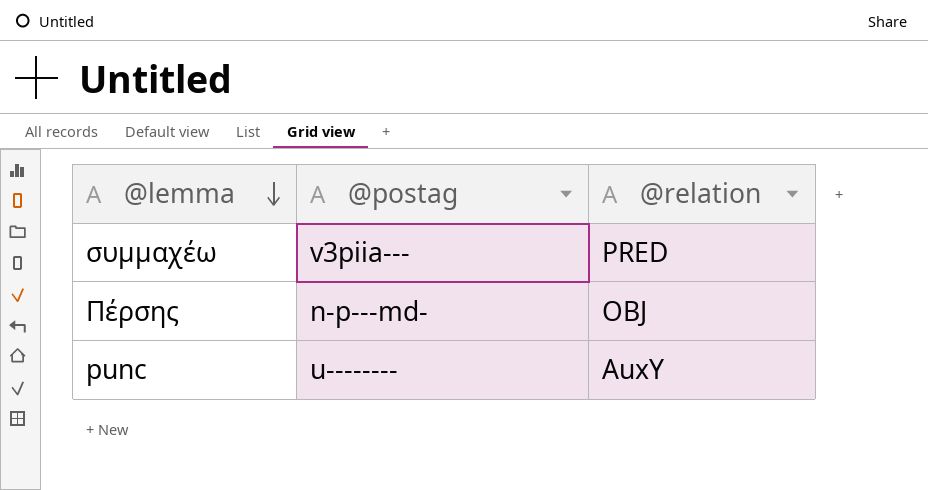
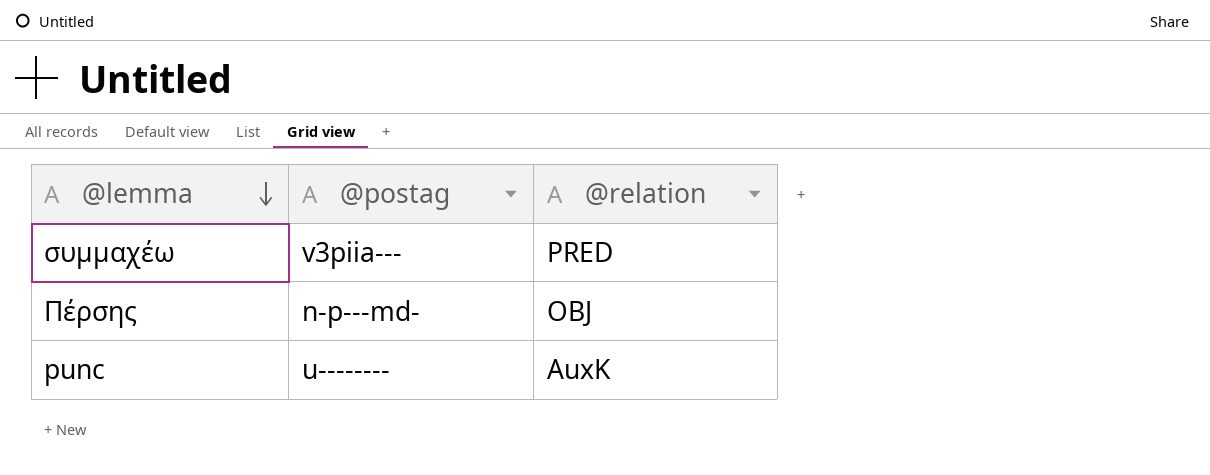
punc | @relation: AuxY -> AuxK

